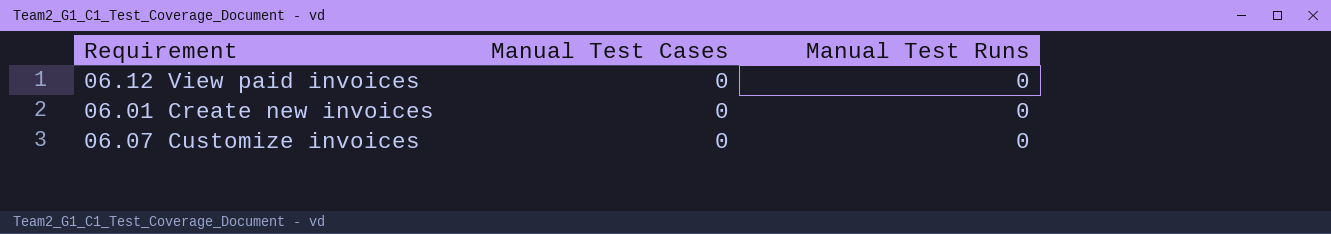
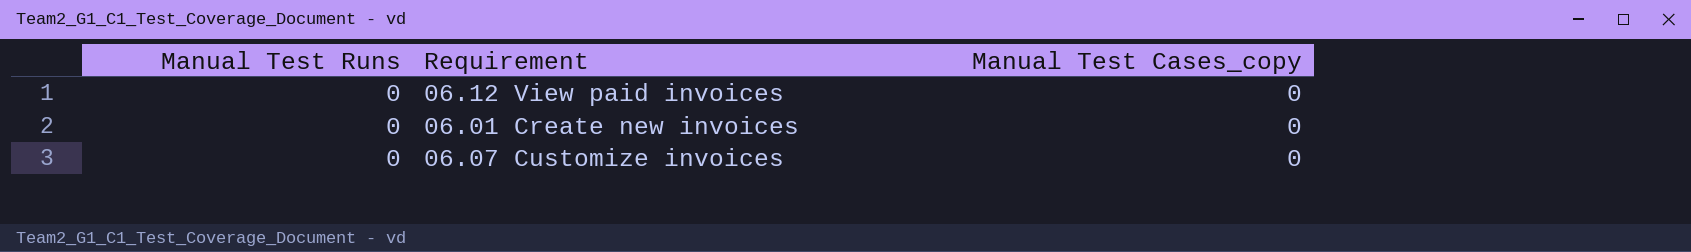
column Manual Test Runs | position: 3 -> 1
column name: Manual Test Cases -> Manual Test Cases_copy

